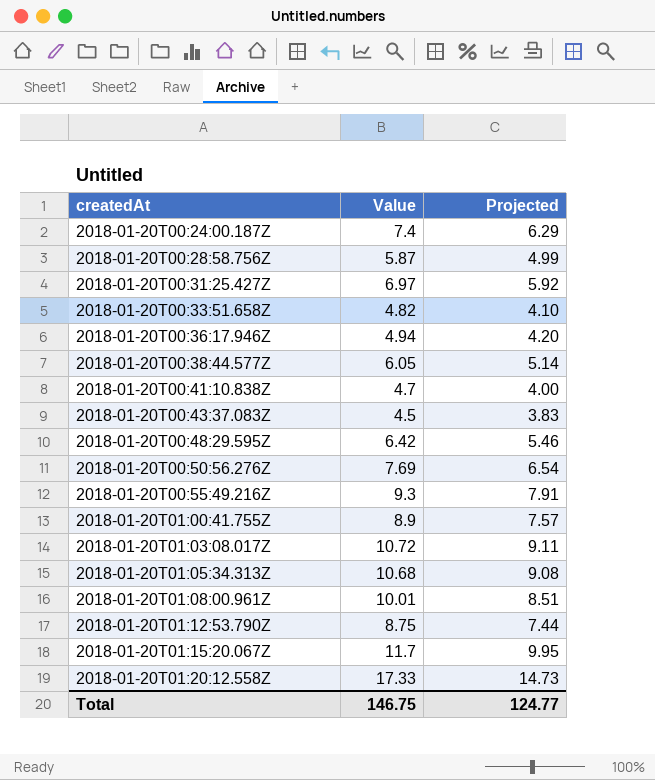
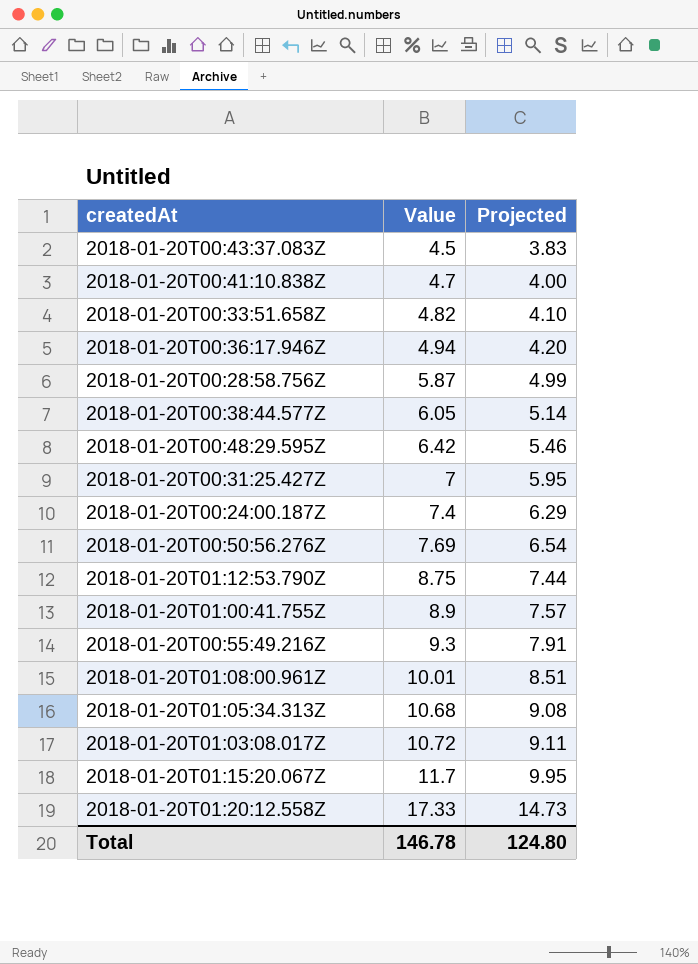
row order: createdAt ascending -> Value ascending
2018-01-20T00:31:25.427Z | Value: 6.97 -> 7
2018-01-20T00:31:25.427Z | Projected: 5.92 -> 5.95
Total | Value: 146.75 -> 146.78
Total | Projected: 124.77 -> 124.80

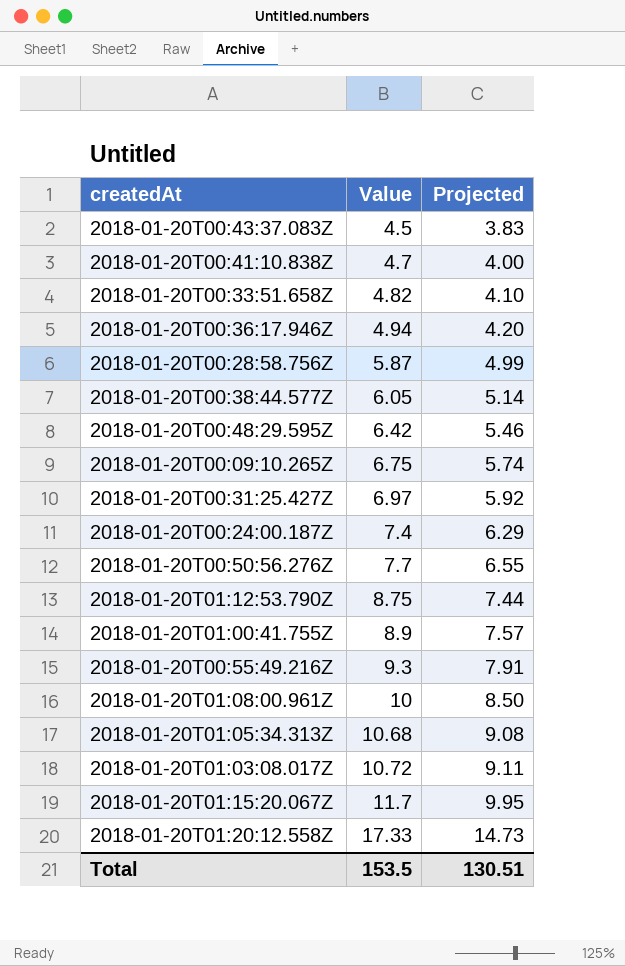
row 2018-01-20T00:09:10.265Z: none -> 6.75 | 5.74
2018-01-20T00:31:25.427Z | Value: 7 -> 6.97
2018-01-20T00:31:25.427Z | Projected: 5.95 -> 5.92
2018-01-20T00:50:56.276Z | Value: 7.69 -> 7.7
2018-01-20T00:50:56.276Z | Projected: 6.54 -> 6.55
2018-01-20T01:08:00.961Z | Value: 10.01 -> 10
2018-01-20T01:08:00.961Z | Projected: 8.51 -> 8.50
Total | Value: 146.78 -> 153.5
Total | Projected: 124.80 -> 130.51

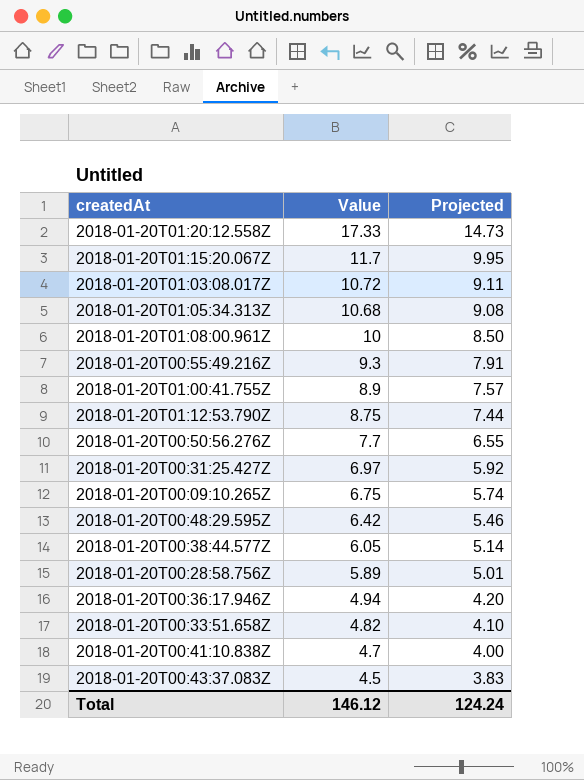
row order: Value ascending -> Value descending
row 2018-01-20T00:24:00.187Z: 7.4 | 6.29 -> none
2018-01-20T00:28:58.756Z | Value: 5.87 -> 5.89
2018-01-20T00:28:58.756Z | Projected: 4.99 -> 5.01
Total | Value: 153.5 -> 146.12
Total | Projected: 130.51 -> 124.24

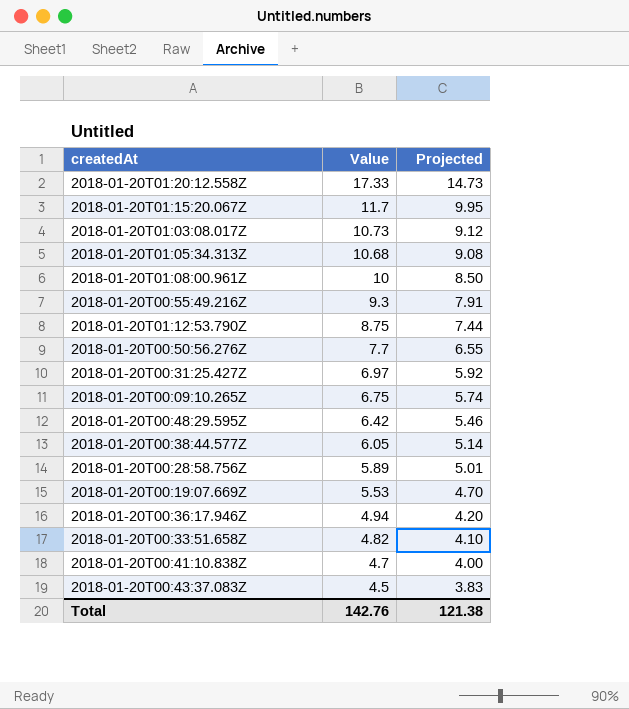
row 2018-01-20T01:00:41.755Z: 8.9 | 7.57 -> none
2018-01-20T01:03:08.017Z | Value: 10.72 -> 10.73
2018-01-20T01:03:08.017Z | Projected: 9.11 -> 9.12
row 2018-01-20T00:19:07.669Z: none -> 5.53 | 4.70
Total | Value: 146.12 -> 142.76
Total | Projected: 124.24 -> 121.38

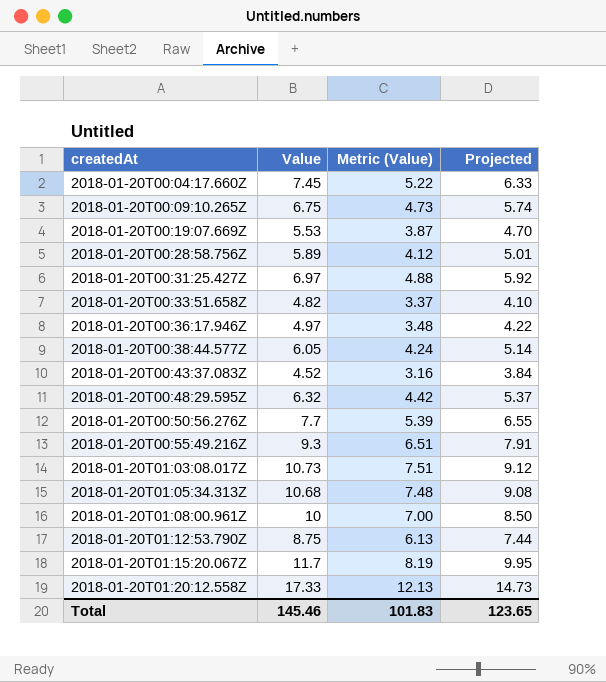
row order: Value descending -> createdAt ascending
column Metric (Value) | formula: none -> [Value] * 0.7
row 2018-01-20T00:41:10.838Z: 4.7 | 4.00 -> none
row 2018-01-20T00:04:17.660Z: none -> 7.45 | 5.22 | 6.33
2018-01-20T00:36:17.946Z | Value: 4.94 -> 4.97
2018-01-20T00:36:17.946Z | Projected: 4.20 -> 4.22
2018-01-20T00:43:37.083Z | Value: 4.5 -> 4.52
2018-01-20T00:43:37.083Z | Projected: 3.83 -> 3.84
2018-01-20T00:48:29.595Z | Value: 6.42 -> 6.32
2018-01-20T00:48:29.595Z | Projected: 5.46 -> 5.37
Total | Value: 142.76 -> 145.46
Total | Projected: 121.38 -> 123.65

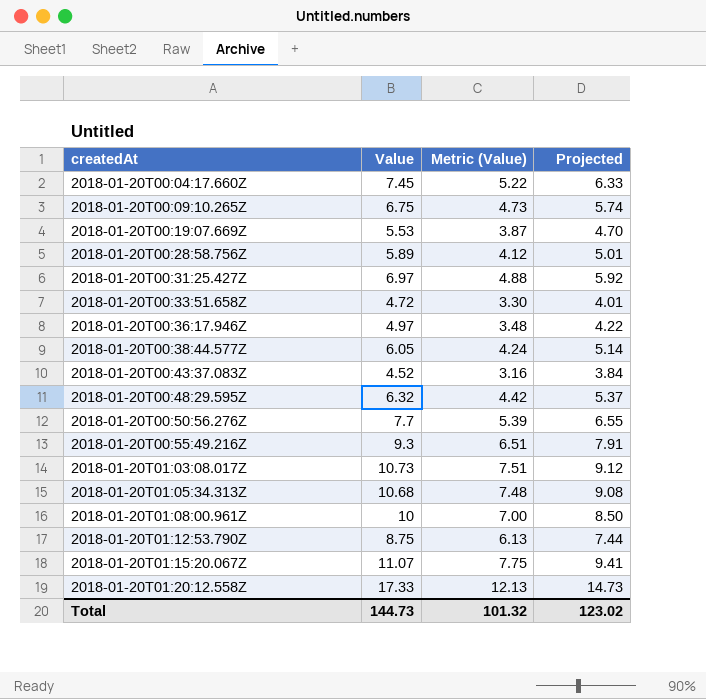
2018-01-20T00:33:51.658Z | Value: 4.82 -> 4.72
2018-01-20T00:33:51.658Z | Metric (Value): 3.37 -> 3.30
2018-01-20T00:33:51.658Z | Projected: 4.10 -> 4.01
2018-01-20T01:15:20.067Z | Value: 11.7 -> 11.07
2018-01-20T01:15:20.067Z | Metric (Value): 8.19 -> 7.75
2018-01-20T01:15:20.067Z | Projected: 9.95 -> 9.41
Total | Value: 145.46 -> 144.73
Total | Metric (Value): 101.83 -> 101.32
Total | Projected: 123.65 -> 123.02

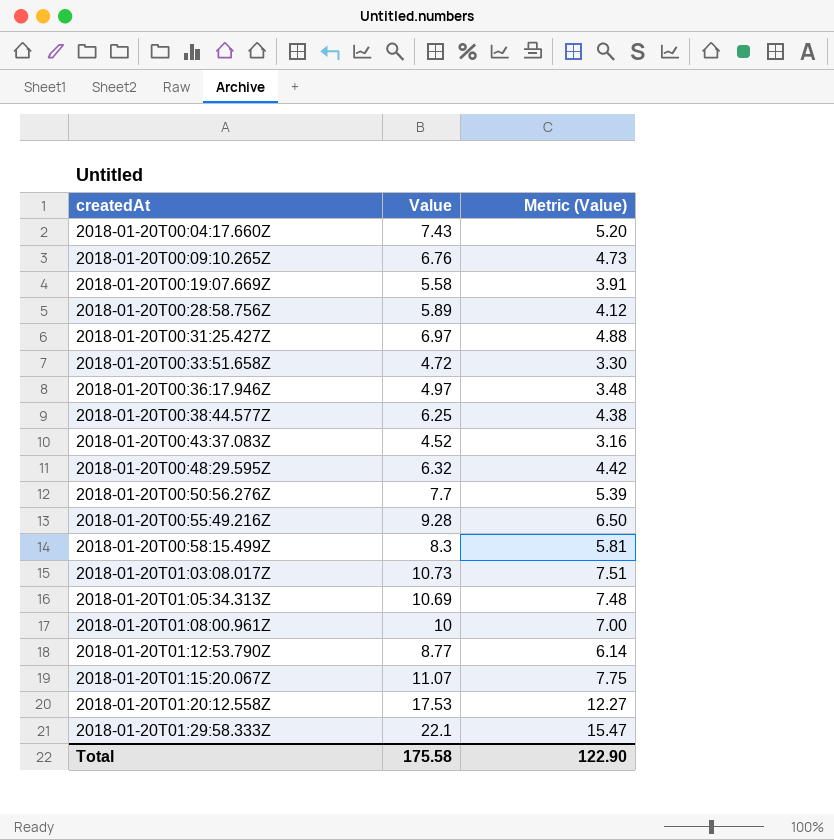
column Projected | formula: [Value] * 0.85 -> none
2018-01-20T00:04:17.660Z | Value: 7.45 -> 7.43
2018-01-20T00:04:17.660Z | Metric (Value): 5.22 -> 5.20
2018-01-20T00:09:10.265Z | Value: 6.75 -> 6.76
2018-01-20T00:19:07.669Z | Value: 5.53 -> 5.58
2018-01-20T00:19:07.669Z | Metric (Value): 3.87 -> 3.91
2018-01-20T00:38:44.577Z | Value: 6.05 -> 6.25
2018-01-20T00:38:44.577Z | Metric (Value): 4.24 -> 4.38
2018-01-20T00:55:49.216Z | Value: 9.3 -> 9.28
2018-01-20T00:55:49.216Z | Metric (Value): 6.51 -> 6.50
row 2018-01-20T00:58:15.499Z: none -> 8.3 | 5.81
2018-01-20T01:05:34.313Z | Value: 10.68 -> 10.69
2018-01-20T01:12:53.790Z | Value: 8.75 -> 8.77
2018-01-20T01:12:53.790Z | Metric (Value): 6.13 -> 6.14
2018-01-20T01:20:12.558Z | Value: 17.33 -> 17.53
2018-01-20T01:20:12.558Z | Metric (Value): 12.13 -> 12.27
row 2018-01-20T01:29:58.333Z: none -> 22.1 | 15.47
Total | Value: 144.73 -> 175.58
Total | Metric (Value): 101.32 -> 122.90

